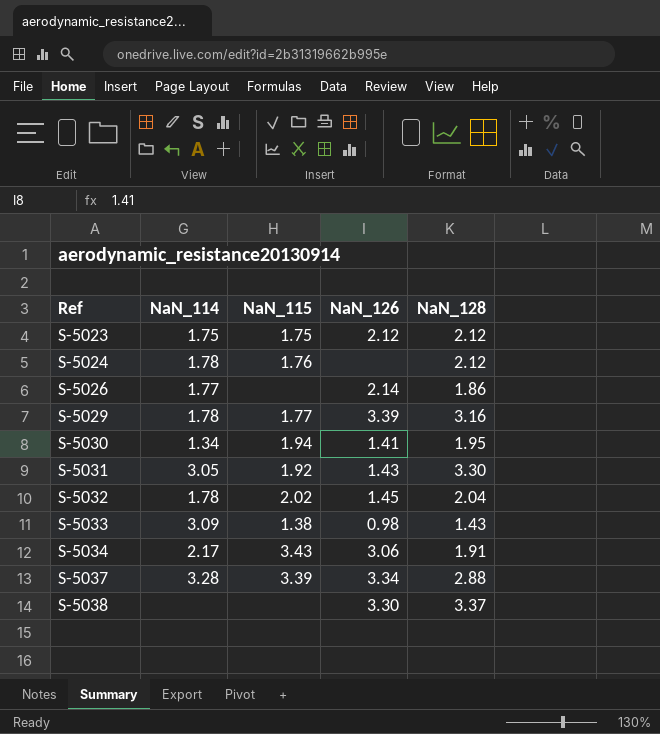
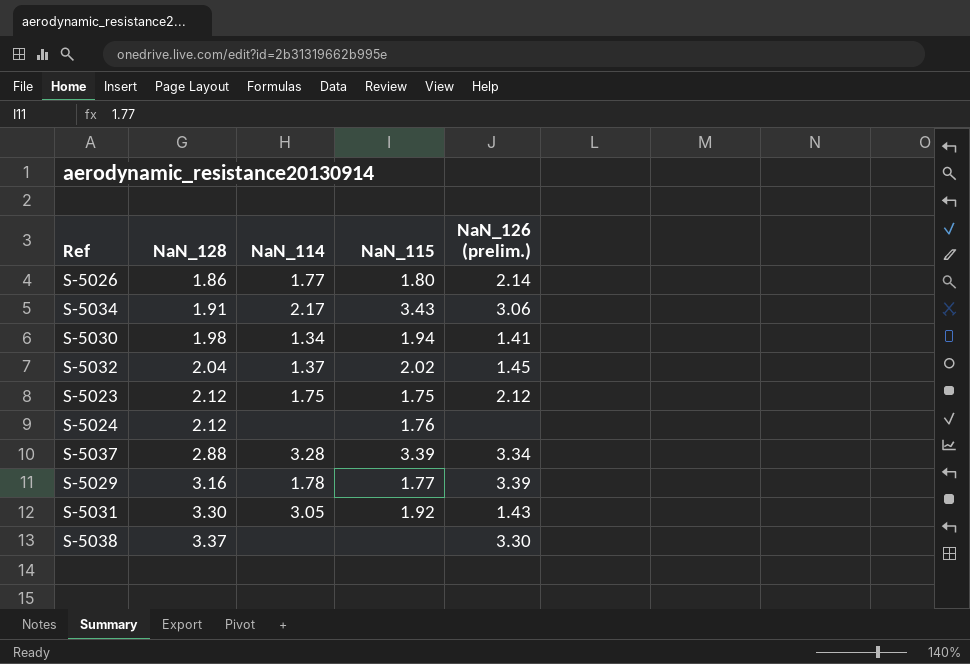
row order: Ref ascending -> NaN_128 ascending
column NaN_128 | position: 5 -> 2
column name: NaN_126 -> NaN_126 (prelim.)
row S-5033: 3.09 | 1.38 | 0.98 | 1.43 -> none
S-5026 | NaN_115: none -> 1.80
S-5030 | NaN_128: 1.95 -> 1.98
S-5032 | NaN_114: 1.78 -> 1.37
S-5024 | NaN_114: 1.78 -> none

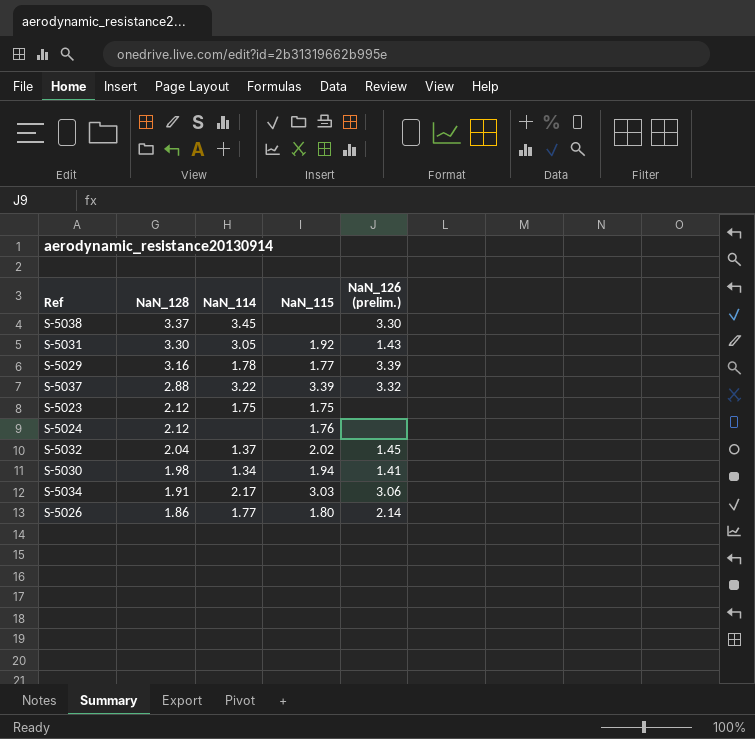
row order: NaN_128 ascending -> NaN_128 descending
S-5038 | NaN_114: none -> 3.45
S-5037 | NaN_114: 3.28 -> 3.22
S-5037 | NaN_126 (prelim.): 3.34 -> 3.32
S-5023 | NaN_126 (prelim.): 2.12 -> none
S-5034 | NaN_115: 3.43 -> 3.03

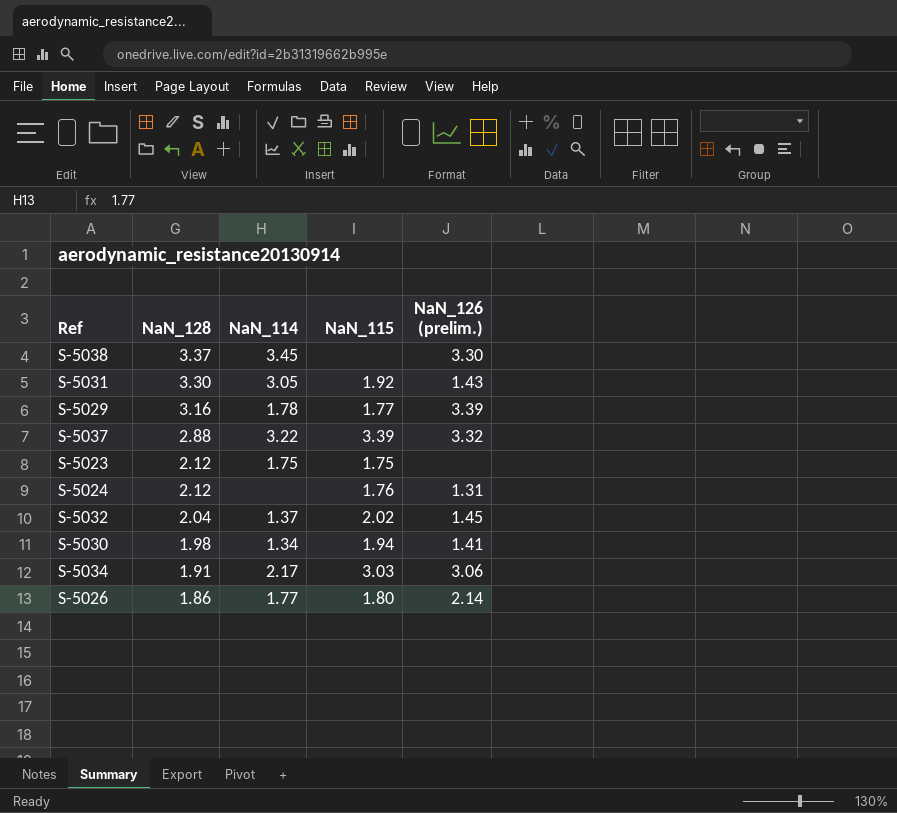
S-5024 | NaN_126 (prelim.): none -> 1.31

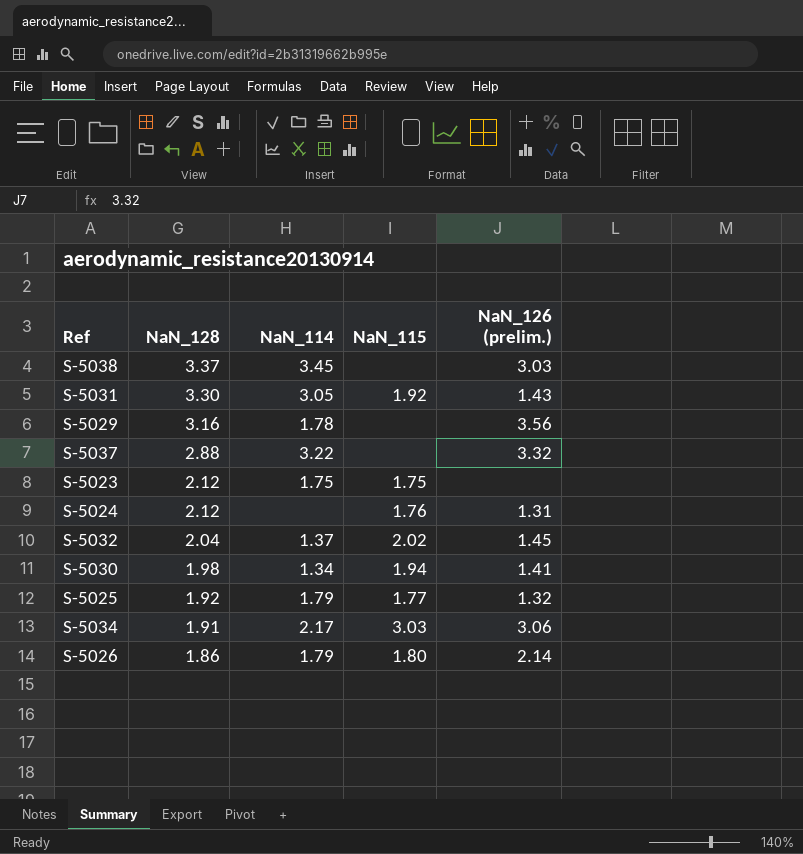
S-5038 | NaN_126 (prelim.): 3.30 -> 3.03
S-5029 | NaN_115: 1.77 -> none
S-5029 | NaN_126 (prelim.): 3.39 -> 3.56
S-5037 | NaN_115: 3.39 -> none
row S-5025: none -> 1.92 | 1.79 | 1.77 | 1.32
S-5026 | NaN_114: 1.77 -> 1.79

